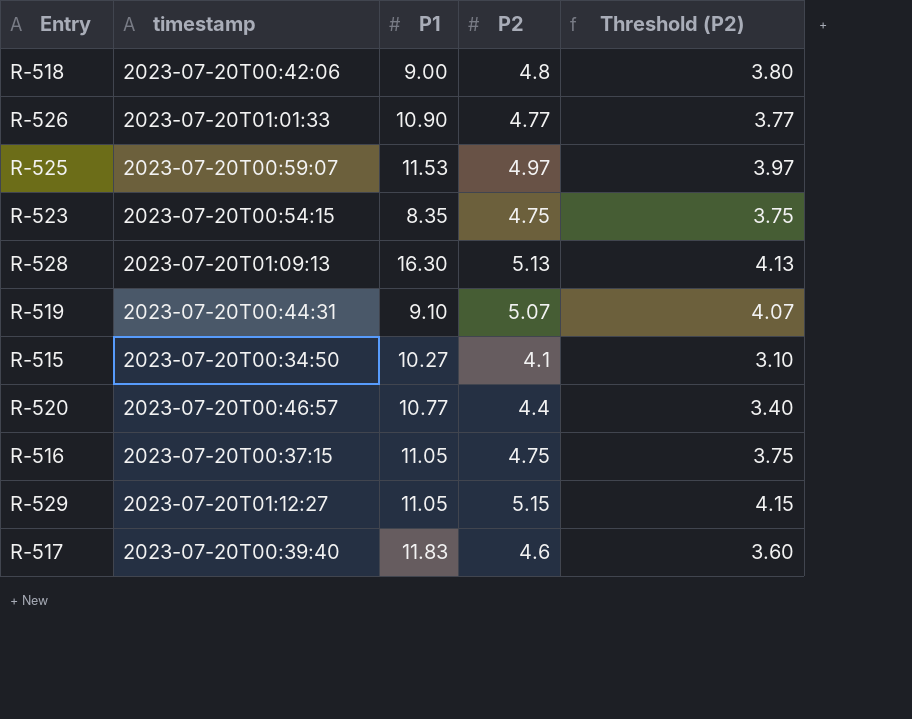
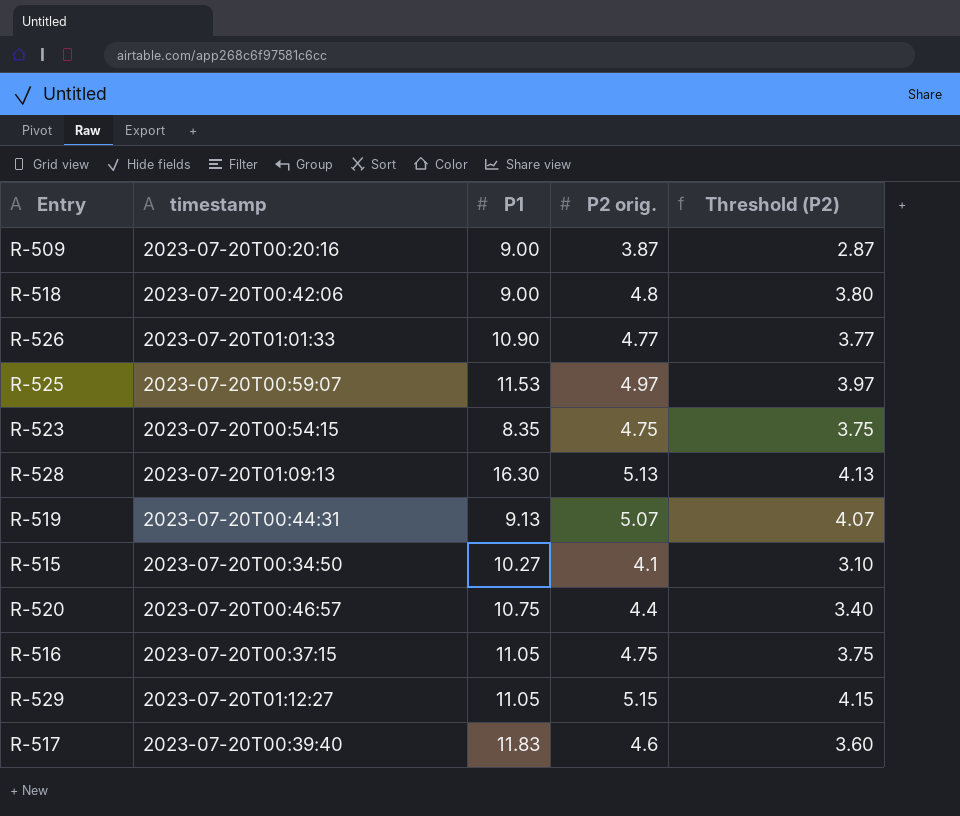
column name: P2 -> P2 orig.
row R-509: none -> 2023-07-20T00:20:16 | 9.00 | 3.87 | 2.87
R-519 | P1: 9.10 -> 9.13
R-520 | P1: 10.77 -> 10.75

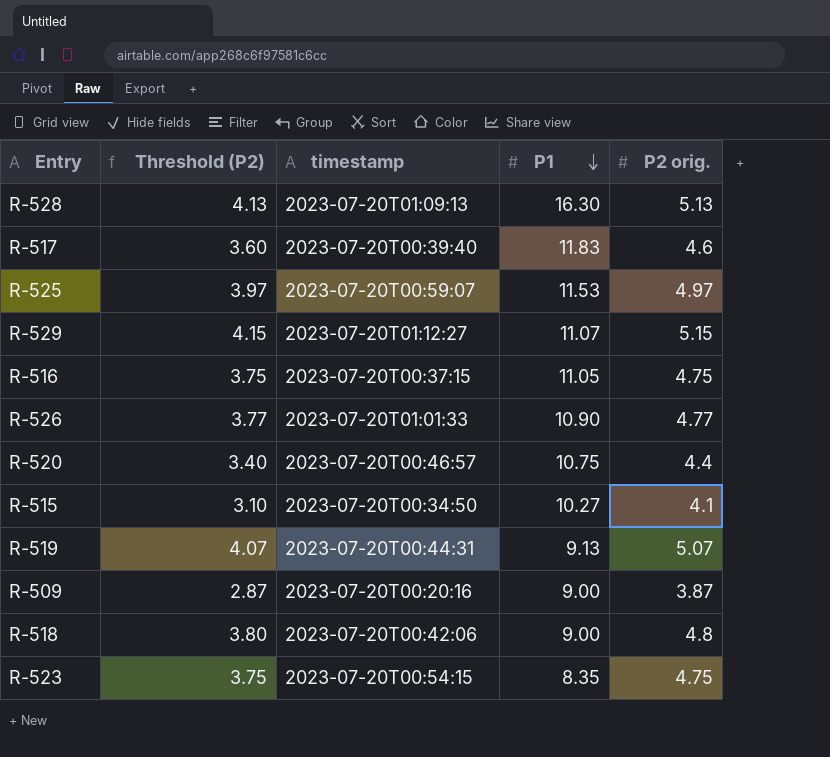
row order: none -> P1 descending
column Threshold (P2) | position: 5 -> 2
R-529 | P1: 11.05 -> 11.07

